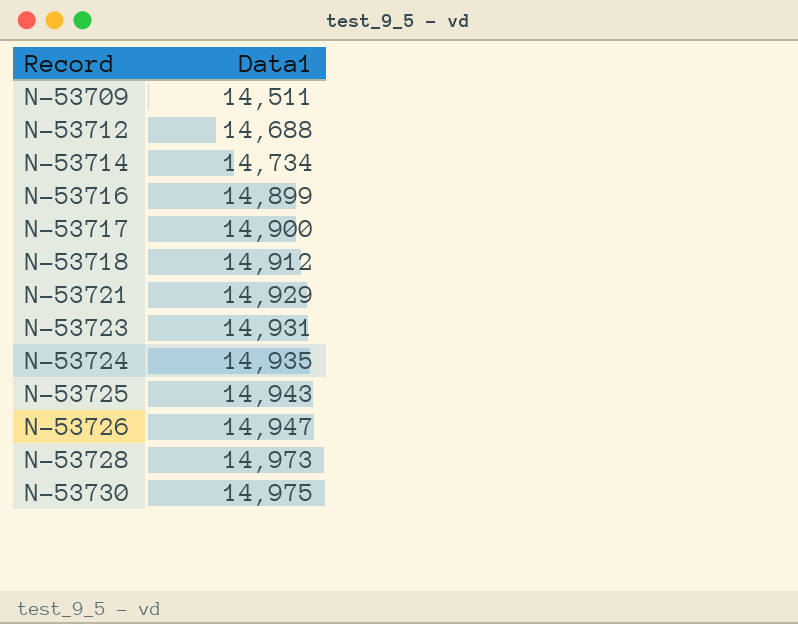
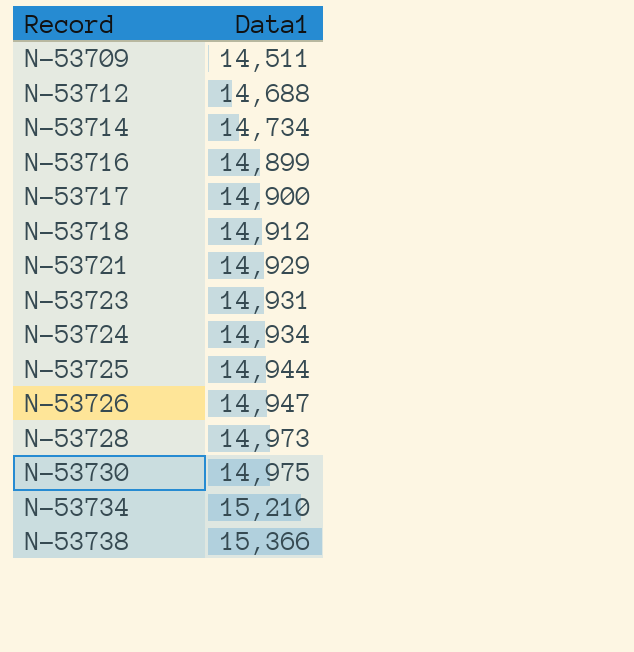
N-53724 | Data1: 14,935 -> 14,934
N-53725 | Data1: 14,943 -> 14,944
row N-53734: none -> 15,210
row N-53738: none -> 15,366

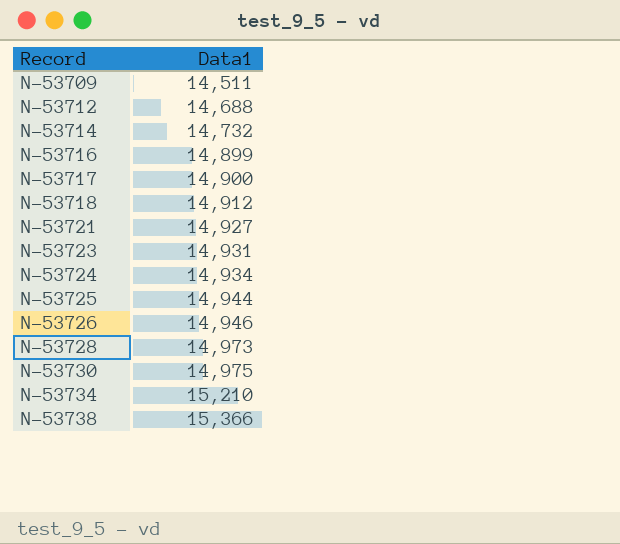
N-53714 | Data1: 14,734 -> 14,732
N-53721 | Data1: 14,929 -> 14,927
N-53726 | Data1: 14,947 -> 14,946

